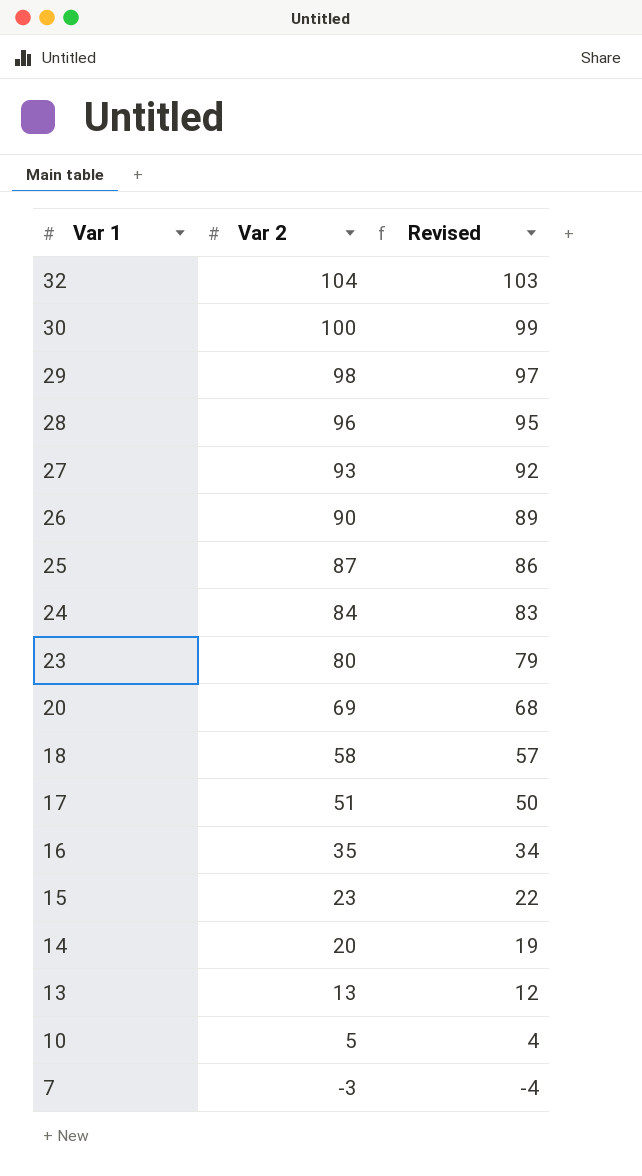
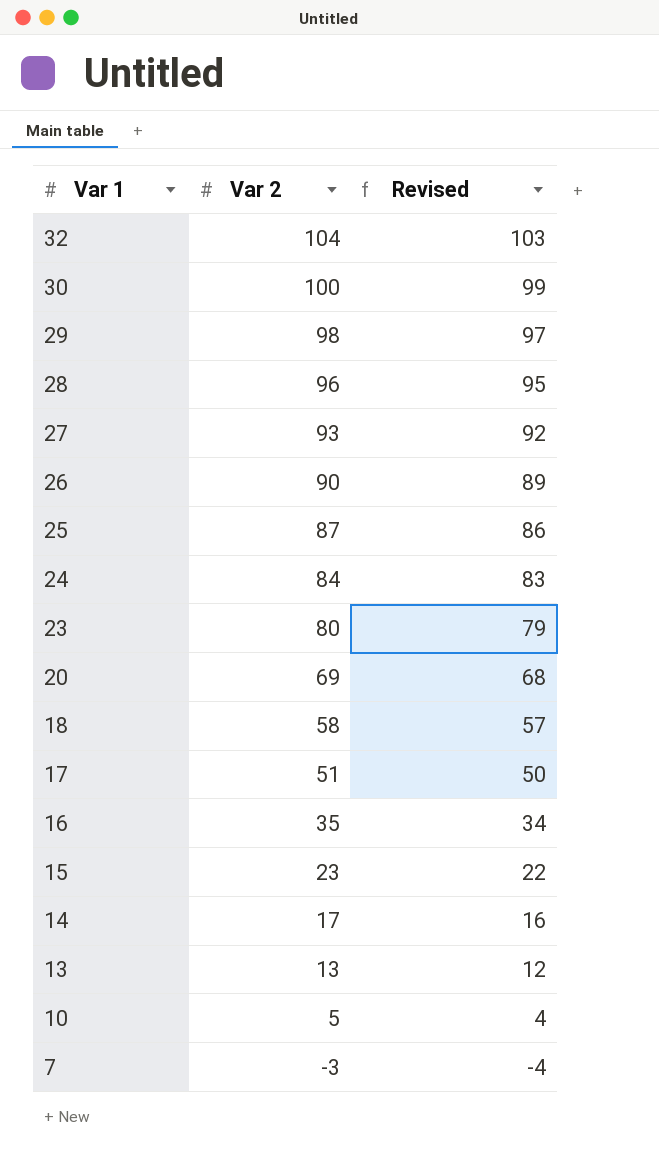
14 | Var 2: 20 -> 17
14 | Revised: 19 -> 16

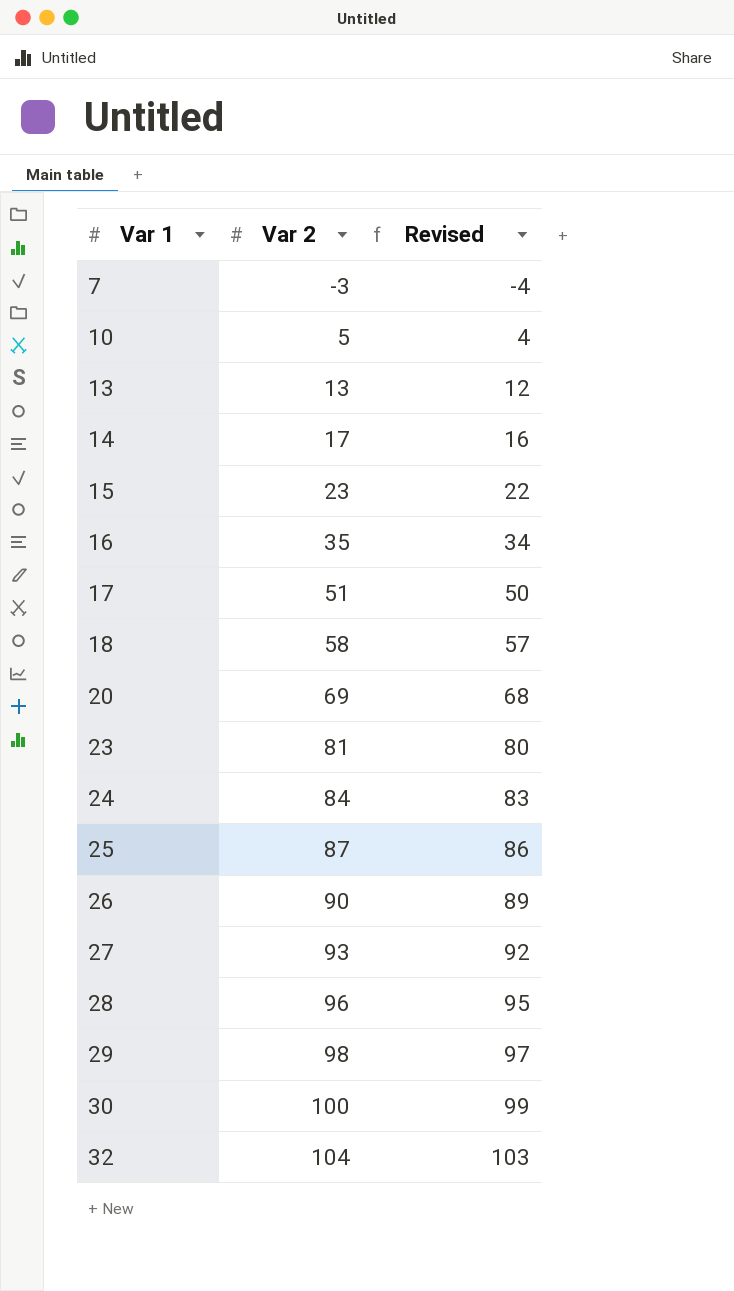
row order: Var 1 descending -> Var 1 ascending
23 | Var 2: 80 -> 81
23 | Revised: 79 -> 80

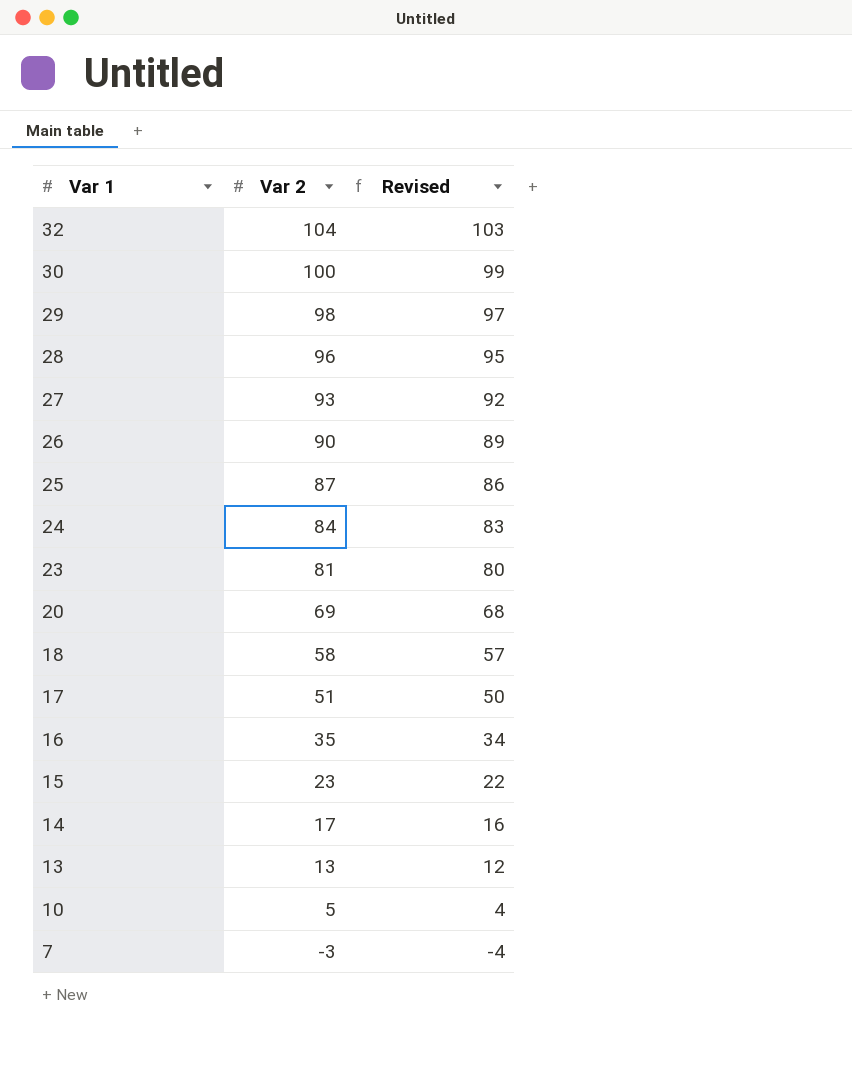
row order: Var 1 ascending -> Var 1 descending

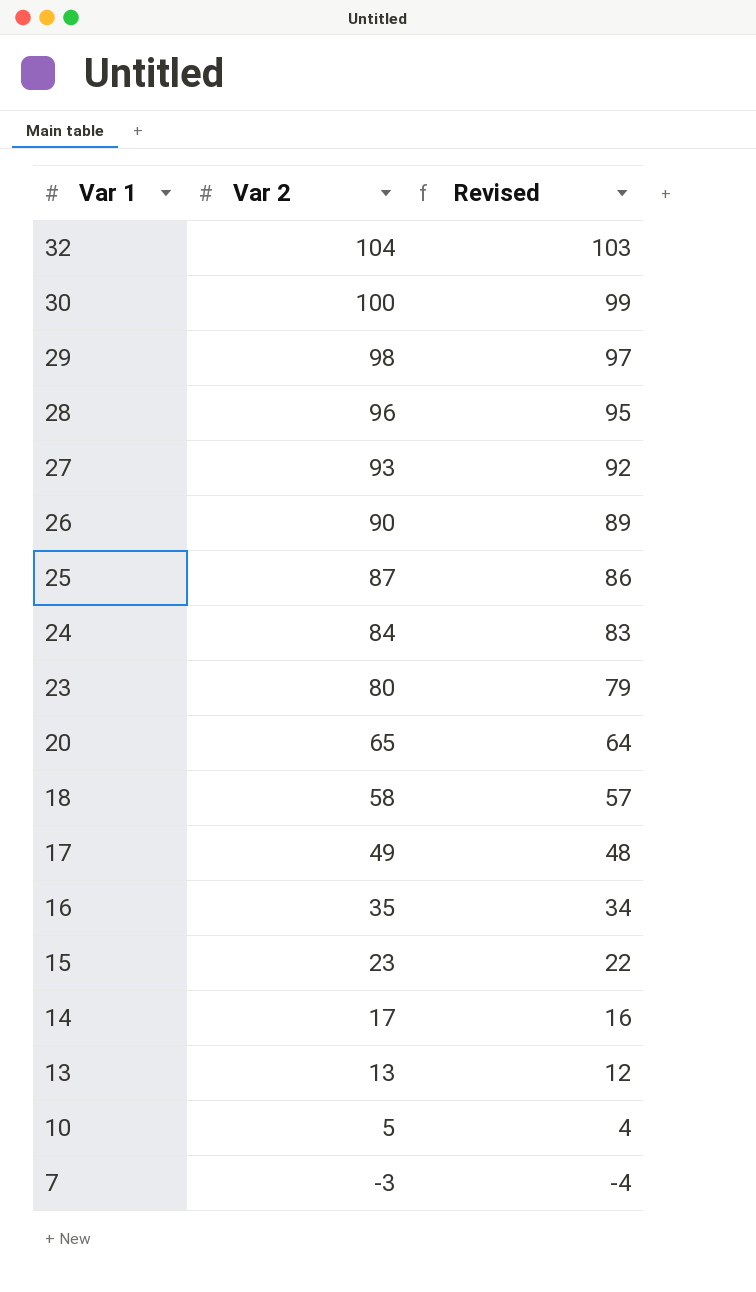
23 | Var 2: 81 -> 80
23 | Revised: 80 -> 79
20 | Var 2: 69 -> 65
20 | Revised: 68 -> 64
17 | Var 2: 51 -> 49
17 | Revised: 50 -> 48

